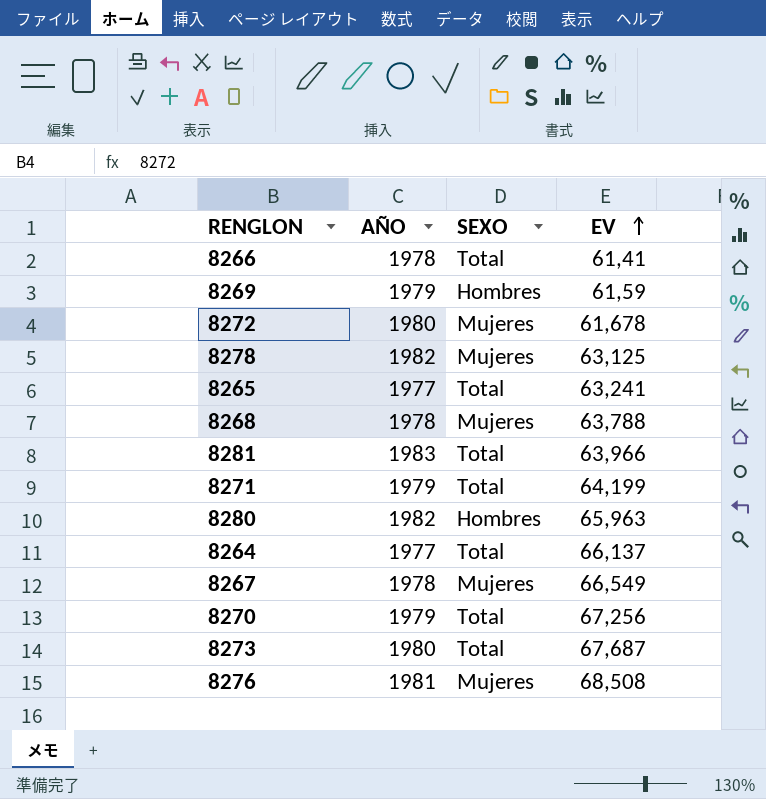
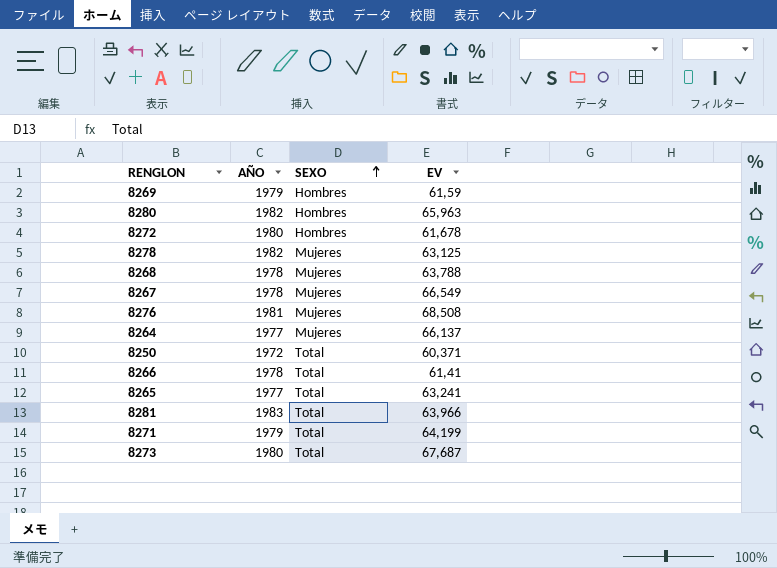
row order: EV ascending -> SEXO ascending
row 8270: 1979 | Total | 67,256 -> none
8272 | SEXO: Mujeres -> Hombres
8264 | SEXO: Total -> Mujeres
row 8250: none -> 1972 | Total | 60,371

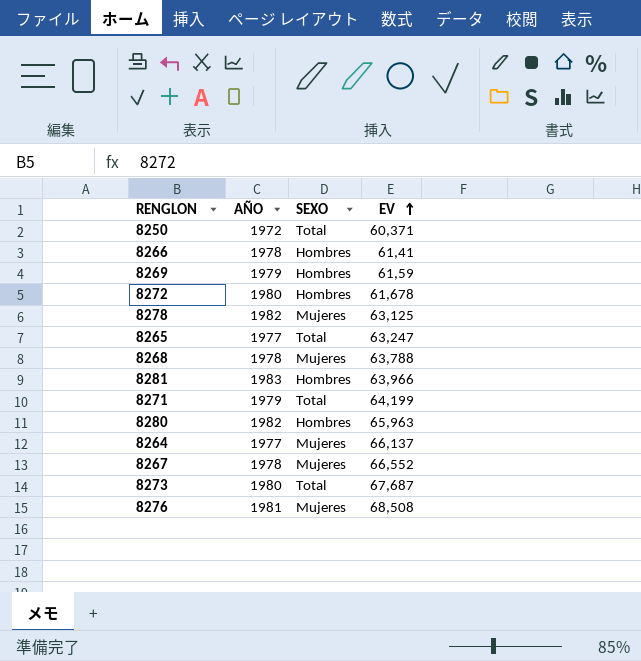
row order: SEXO ascending -> EV ascending
8266 | SEXO: Total -> Hombres
8265 | EV: 63,241 -> 63,247
8281 | SEXO: Total -> Hombres
8267 | EV: 66,549 -> 66,552

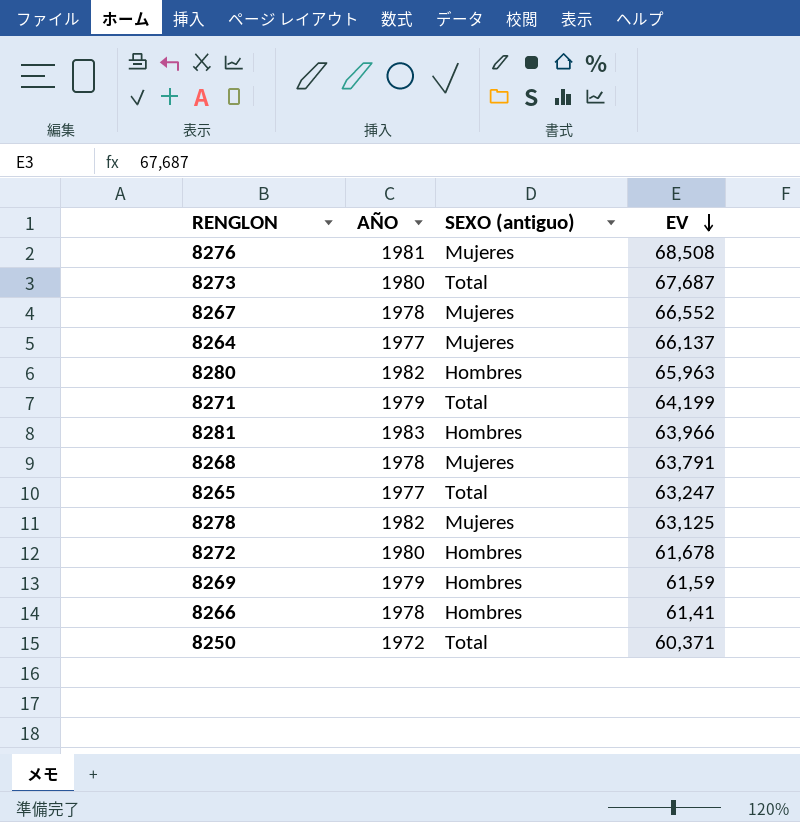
row order: EV ascending -> EV descending
column name: SEXO -> SEXO (antiguo)
8268 | EV: 63,788 -> 63,791

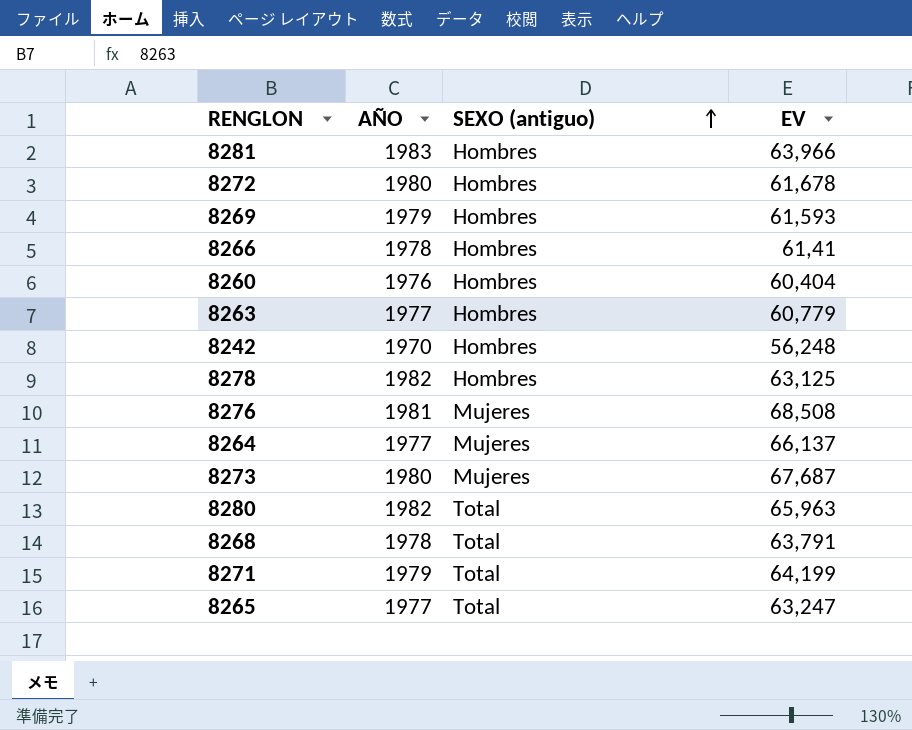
row order: EV descending -> SEXO (antiguo) ascending
row 8267: 1978 | Mujeres | 66,552 -> none
row 8250: 1972 | Total | 60,371 -> none
8269 | EV: 61,59 -> 61,593
row 8260: none -> 1976 | Hombres | 60,404
row 8263: none -> 1977 | Hombres | 60,779
row 8242: none -> 1970 | Hombres | 56,248
8278 | SEXO (antiguo): Mujeres -> Hombres
8273 | SEXO (antiguo): Total -> Mujeres
8280 | SEXO (antiguo): Hombres -> Total
8268 | SEXO (antiguo): Mujeres -> Total

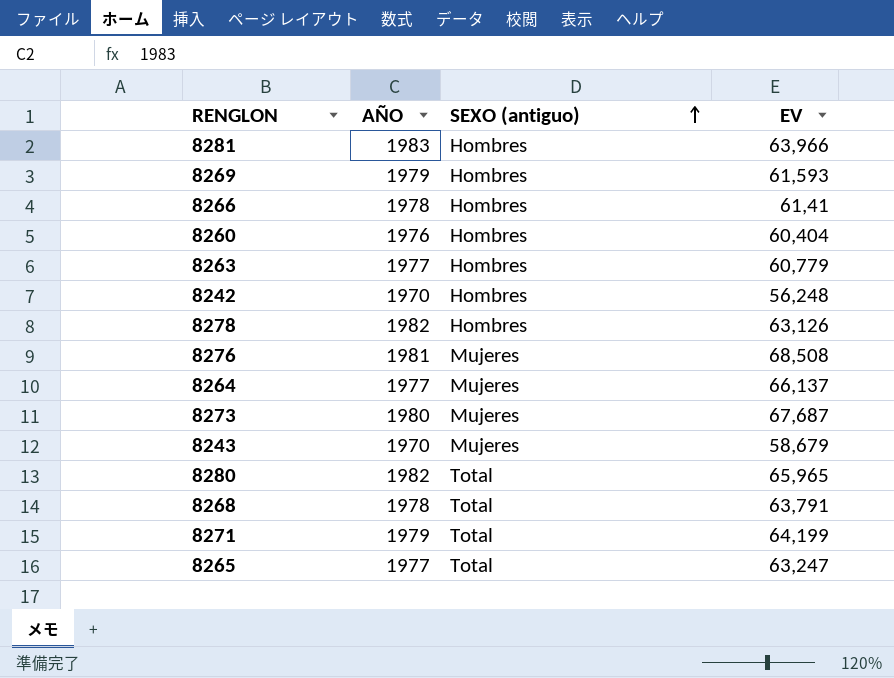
row 8272: 1980 | Hombres | 61,678 -> none
8278 | EV: 63,125 -> 63,126
row 8243: none -> 1970 | Mujeres | 58,679
8280 | EV: 65,963 -> 65,965

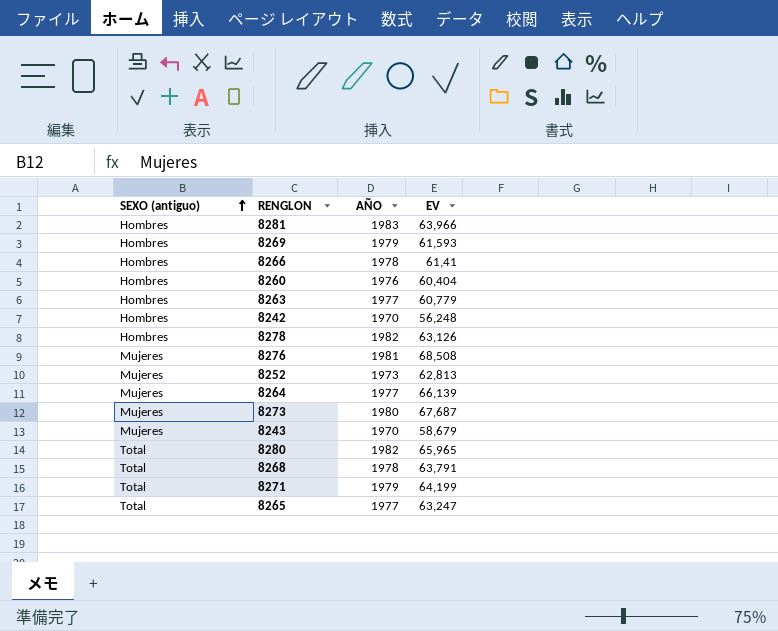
column SEXO (antiguo) | position: 3 -> 1
row 8252: none -> Mujeres | 1973 | 62,813
8264 | EV: 66,137 -> 66,139

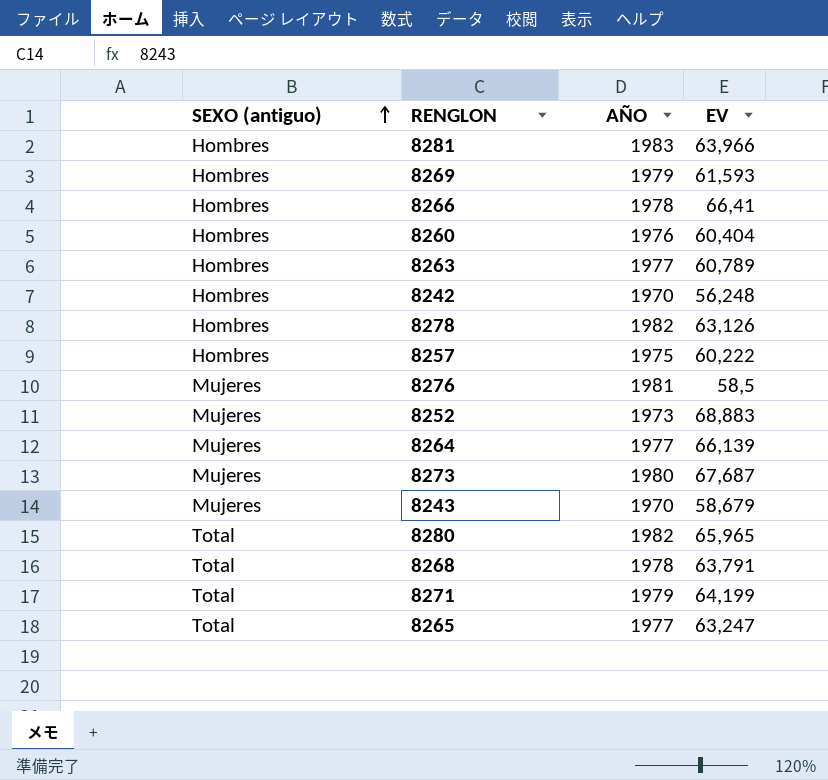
8266 | EV: 61,41 -> 66,41
8263 | EV: 60,779 -> 60,789
row 8257: none -> Hombres | 1975 | 60,222
8276 | EV: 68,508 -> 58,5
8252 | EV: 62,813 -> 68,883

